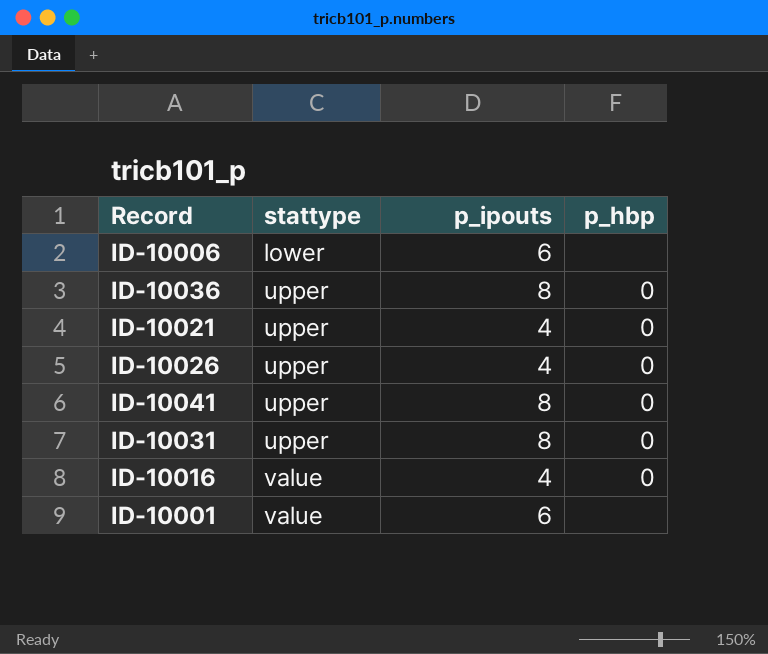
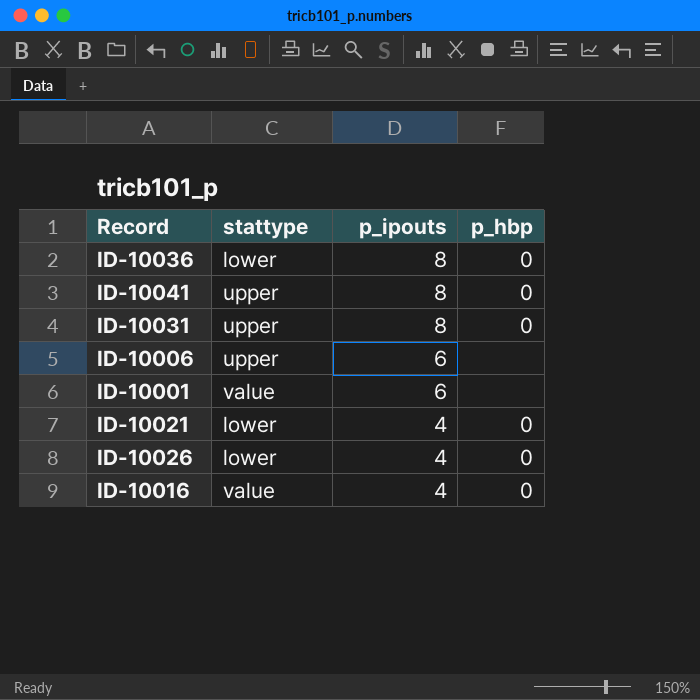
row order: stattype ascending -> p_ipouts descending
ID-10036 | stattype: upper -> lower
ID-10006 | stattype: lower -> upper
ID-10021 | stattype: upper -> lower
ID-10026 | stattype: upper -> lower

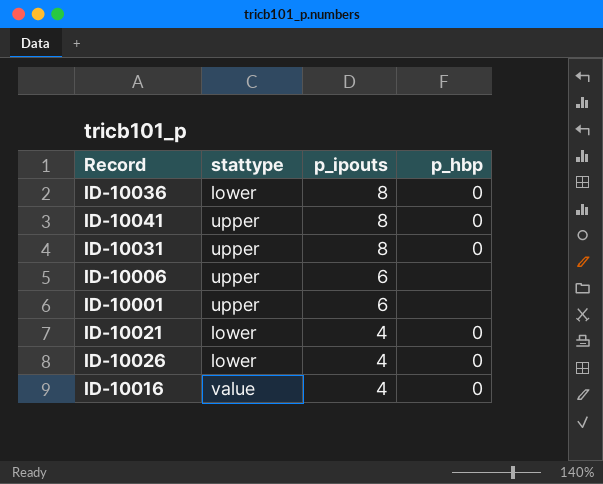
ID-10001 | stattype: value -> upper

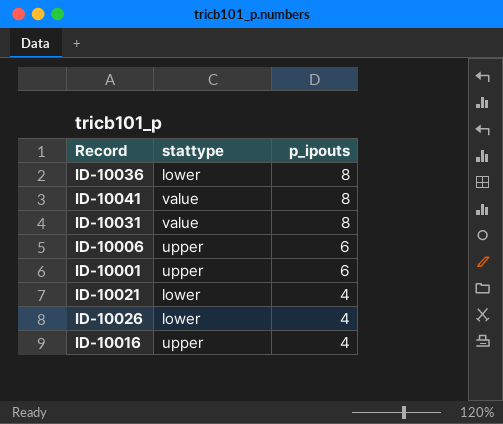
column p_hbp | position: 4 -> none
ID-10041 | stattype: upper -> value
ID-10031 | stattype: upper -> value
ID-10016 | stattype: value -> upper

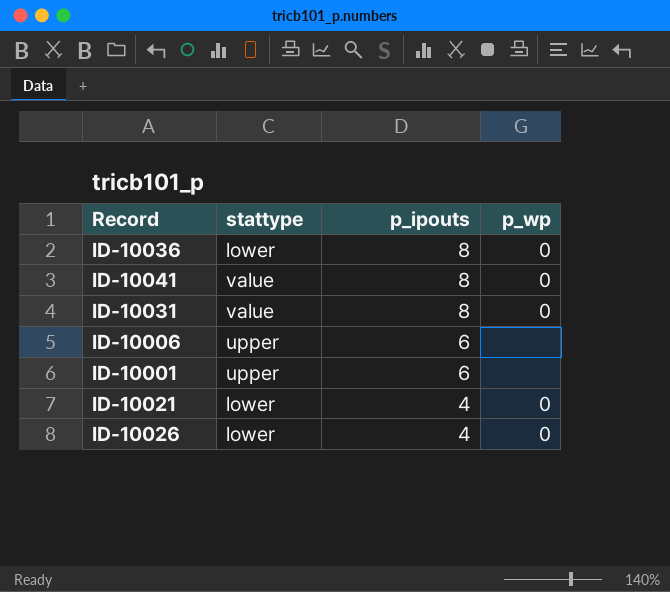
column p_wp | position: none -> 4
row ID-10016: upper | 4 -> none

